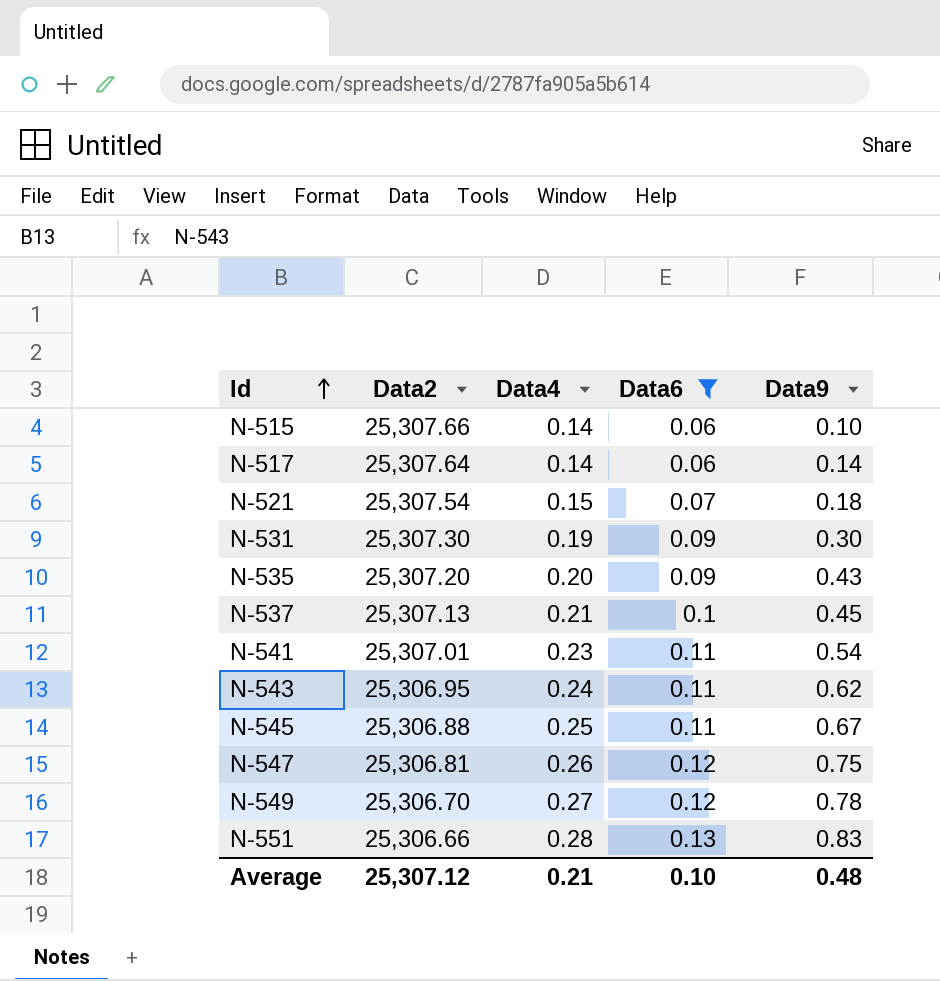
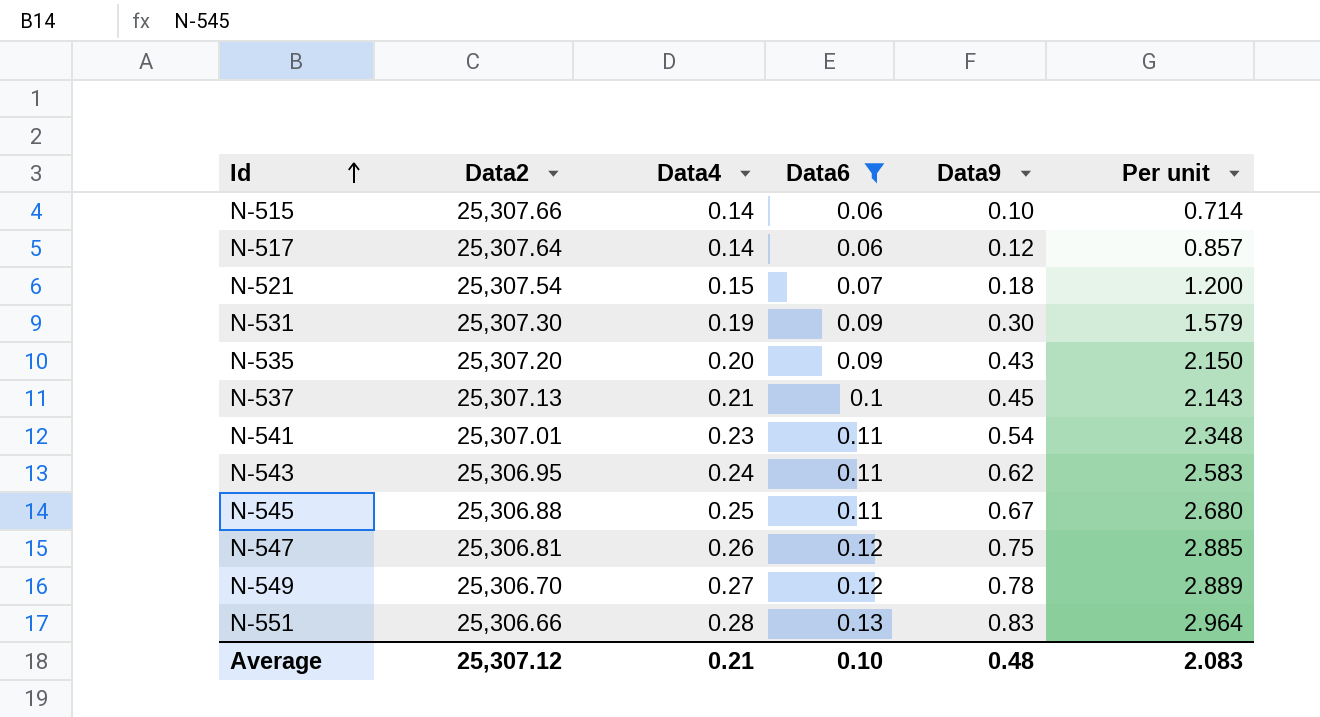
column Per unit | formula: none -> [Data9] / [Data4]
N-517 | Data9: 0.14 -> 0.12

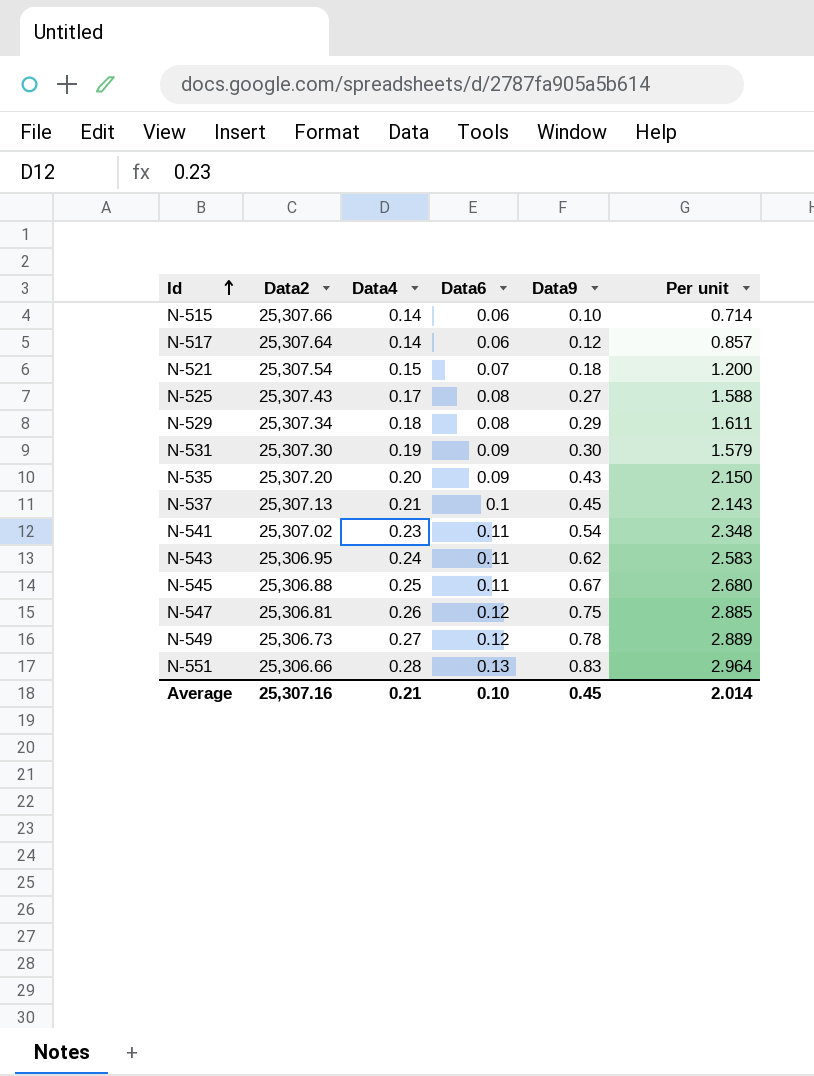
filter: Data6 != 0.08 -> none
N-541 | Data2: 25,307.01 -> 25,307.02
N-549 | Data2: 25,306.70 -> 25,306.73
Average | Data2: 25,307.12 -> 25,307.16
Average | Data9: 0.48 -> 0.45
Average | Per unit: 2.083 -> 2.014

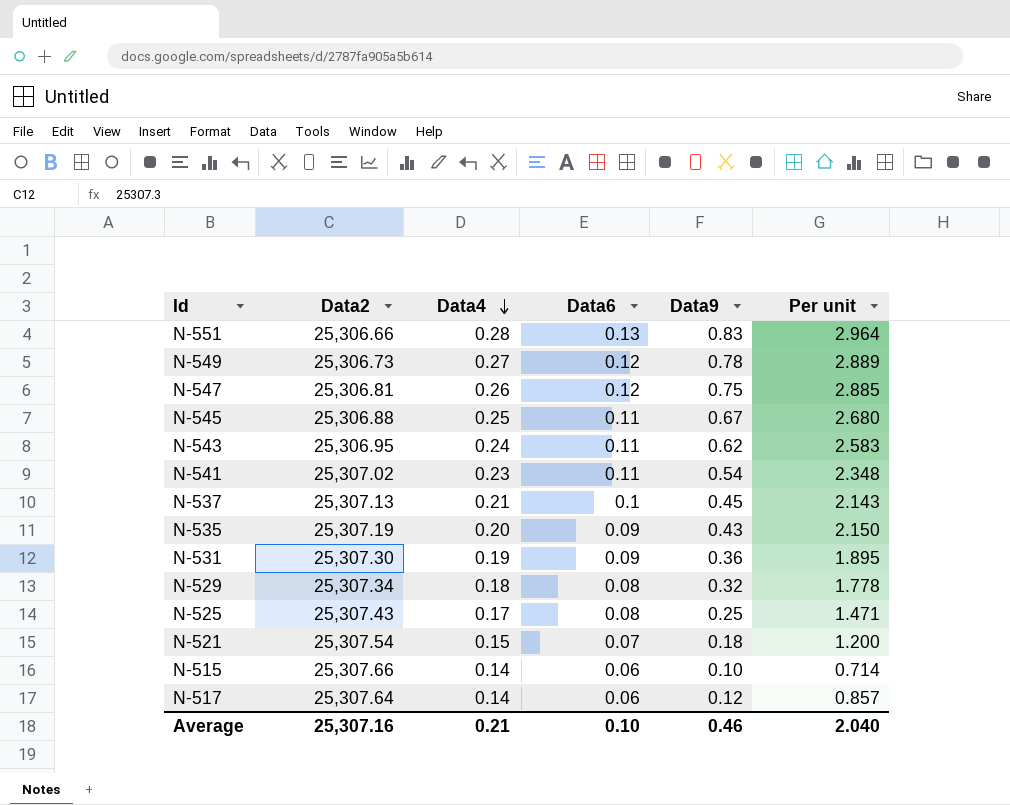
row order: Id ascending -> Data4 descending
N-535 | Data2: 25,307.20 -> 25,307.19
N-531 | Data9: 0.30 -> 0.36
N-531 | Per unit: 1.579 -> 1.895
N-529 | Data9: 0.29 -> 0.32
N-529 | Per unit: 1.611 -> 1.778
N-525 | Data9: 0.27 -> 0.25
N-525 | Per unit: 1.588 -> 1.471
Average | Data9: 0.45 -> 0.46
Average | Per unit: 2.014 -> 2.040

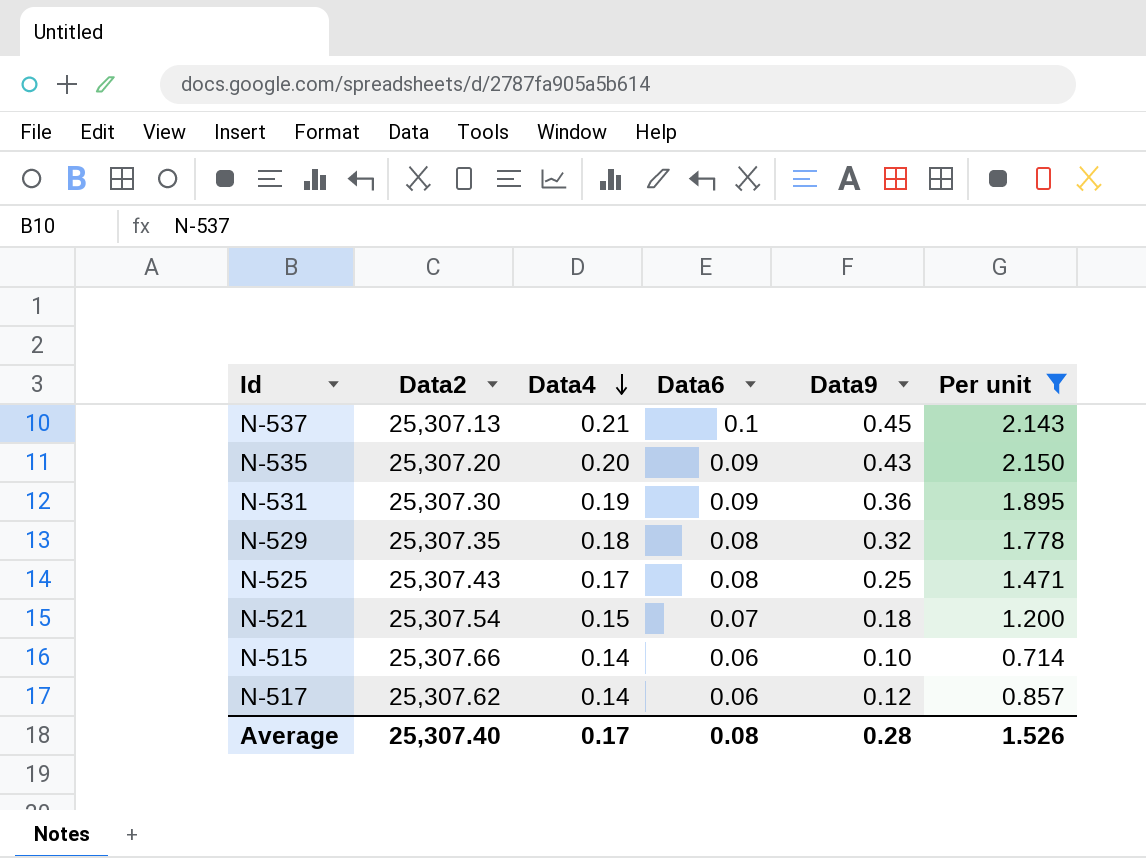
filter: none -> Per unit <= 2.150
N-535 | Data2: 25,307.19 -> 25,307.20
N-529 | Data2: 25,307.34 -> 25,307.35
N-517 | Data2: 25,307.64 -> 25,307.62
Average | Data2: 25,307.16 -> 25,307.40
Average | Data4: 0.21 -> 0.17
Average | Data6: 0.10 -> 0.08
Average | Data9: 0.46 -> 0.28
Average | Per unit: 2.040 -> 1.526

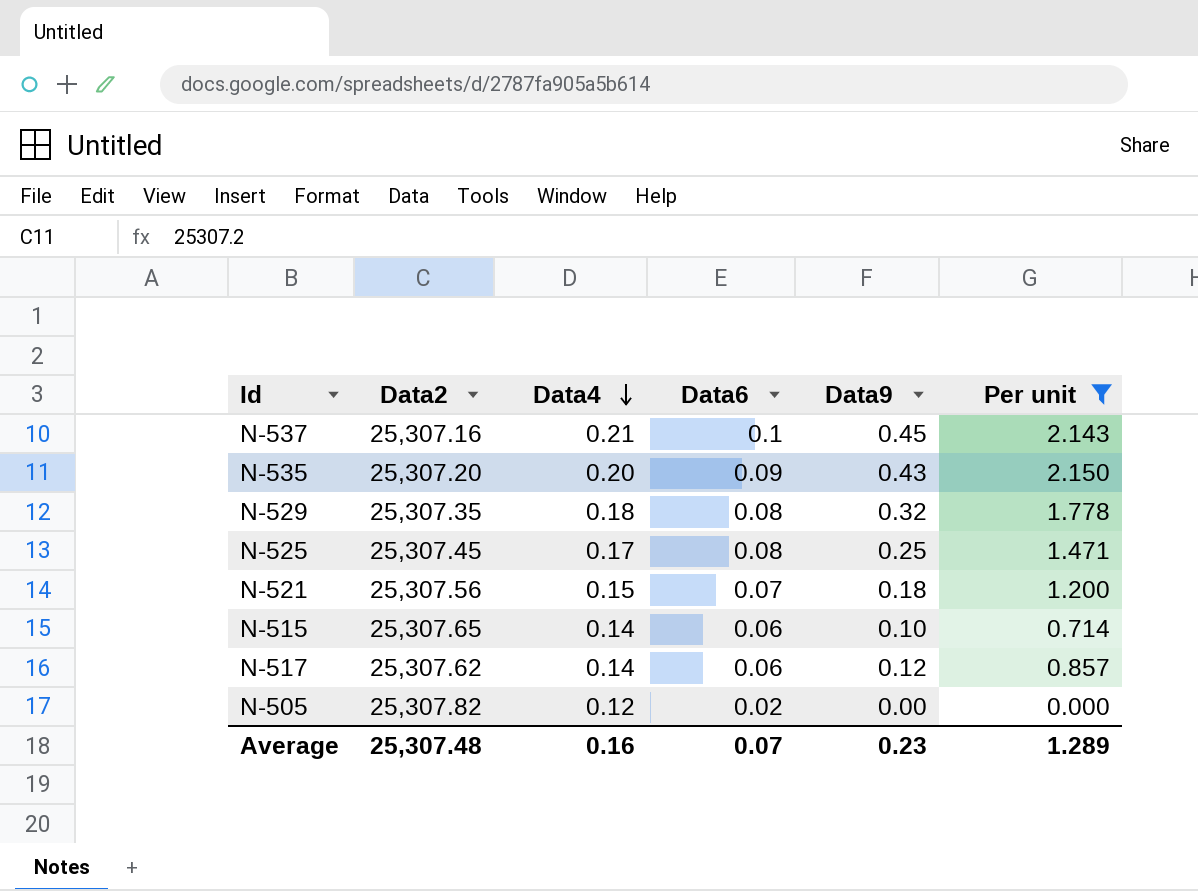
row N-531: 25,307.30 | 0.19 | 0.09 | 0.36 | 1.895 -> none
N-537 | Data2: 25,307.13 -> 25,307.16
N-525 | Data2: 25,307.43 -> 25,307.45
N-521 | Data2: 25,307.54 -> 25,307.56
N-515 | Data2: 25,307.66 -> 25,307.65
row N-505: none -> 25,307.82 | 0.12 | 0.02 | 0.00 | 0.000
Average | Data2: 25,307.40 -> 25,307.48
Average | Data4: 0.17 -> 0.16
Average | Data6: 0.08 -> 0.07
Average | Data9: 0.28 -> 0.23
Average | Per unit: 1.526 -> 1.289

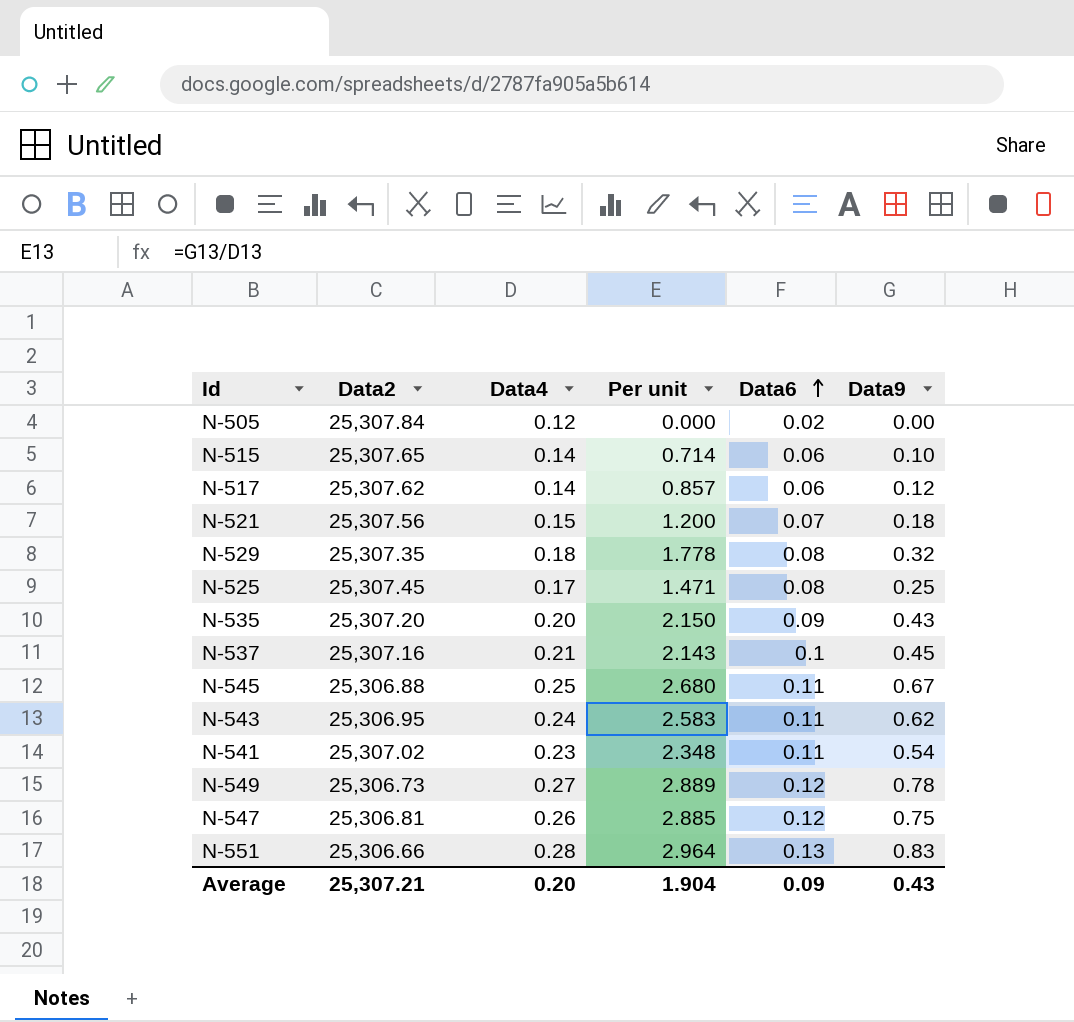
filter: Per unit <= 2.150 -> none
row order: Data4 descending -> Data6 ascending
column Per unit | position: 6 -> 4
N-505 | Data2: 25,307.82 -> 25,307.84
Average | Data2: 25,307.48 -> 25,307.21
Average | Data4: 0.16 -> 0.20
Average | Per unit: 1.289 -> 1.904
Average | Data6: 0.07 -> 0.09
Average | Data9: 0.23 -> 0.43

